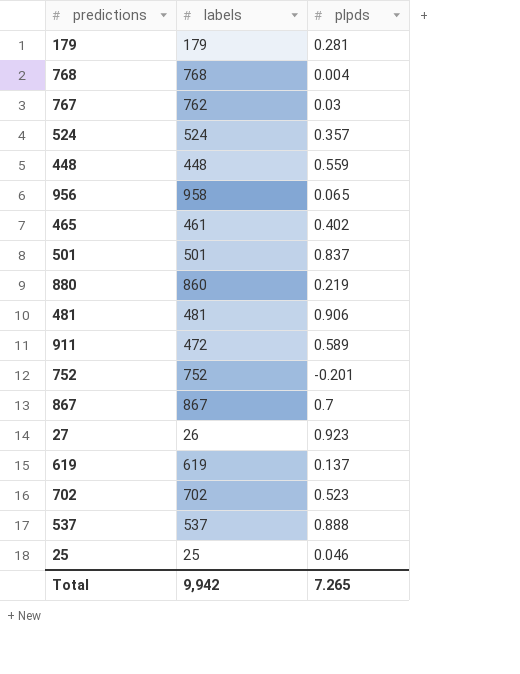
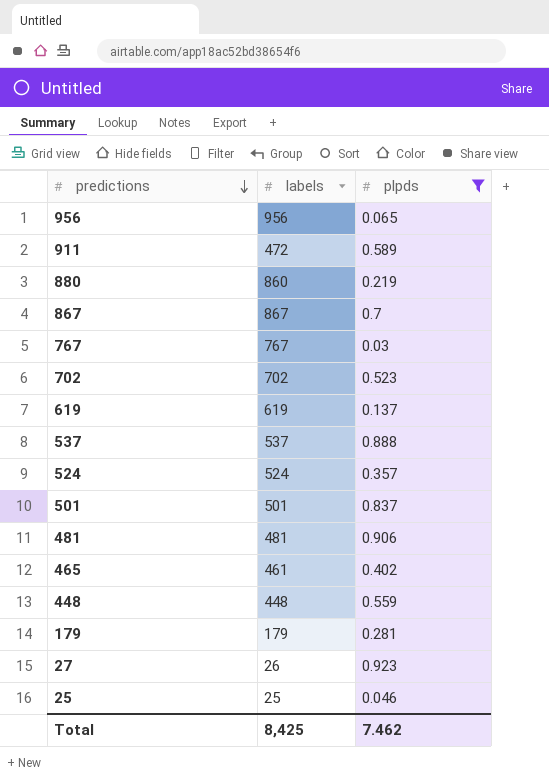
filter: none -> plpds >= 0.03
row order: none -> predictions descending
956 | labels: 958 -> 956
767 | labels: 762 -> 767
Total | labels: 9,942 -> 8,425
Total | plpds: 7.265 -> 7.462

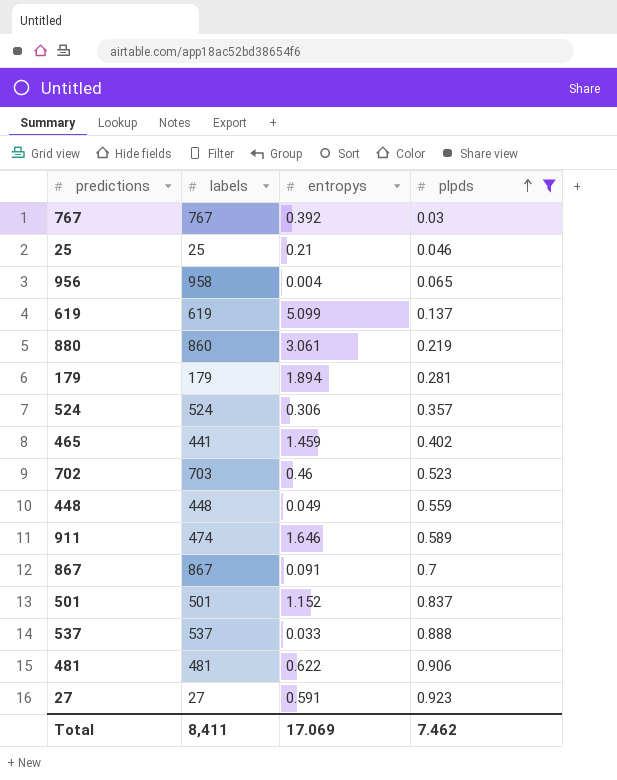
row order: predictions descending -> plpds ascending
column entropys | position: none -> 3
956 | labels: 956 -> 958
465 | labels: 461 -> 441
702 | labels: 702 -> 703
911 | labels: 472 -> 474
27 | labels: 26 -> 27
Total | labels: 8,425 -> 8,411

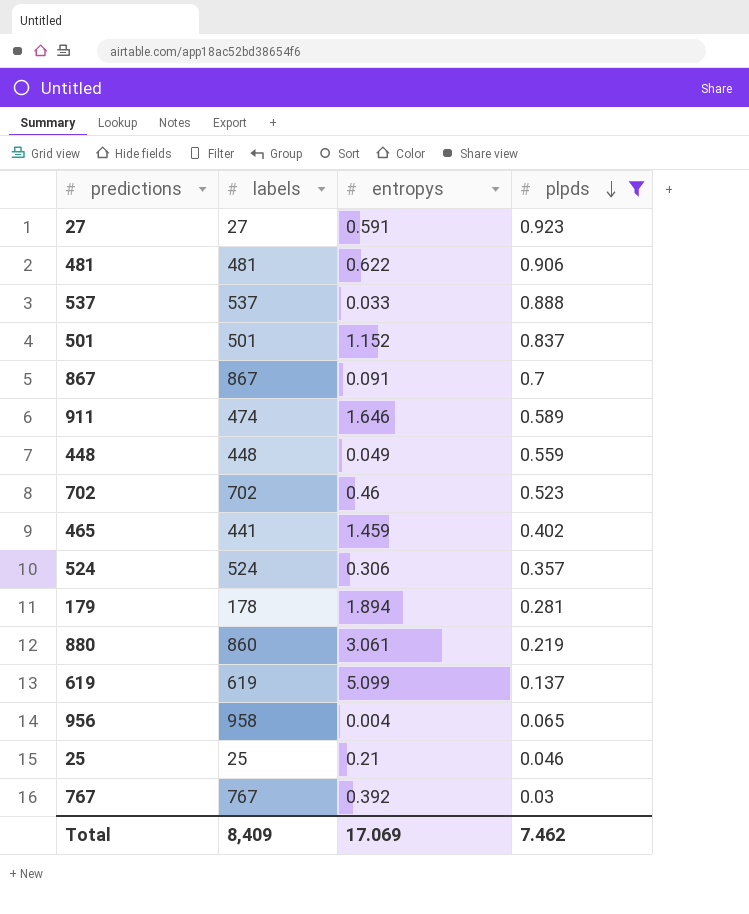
row order: plpds ascending -> plpds descending
702 | labels: 703 -> 702
179 | labels: 179 -> 178
Total | labels: 8,411 -> 8,409

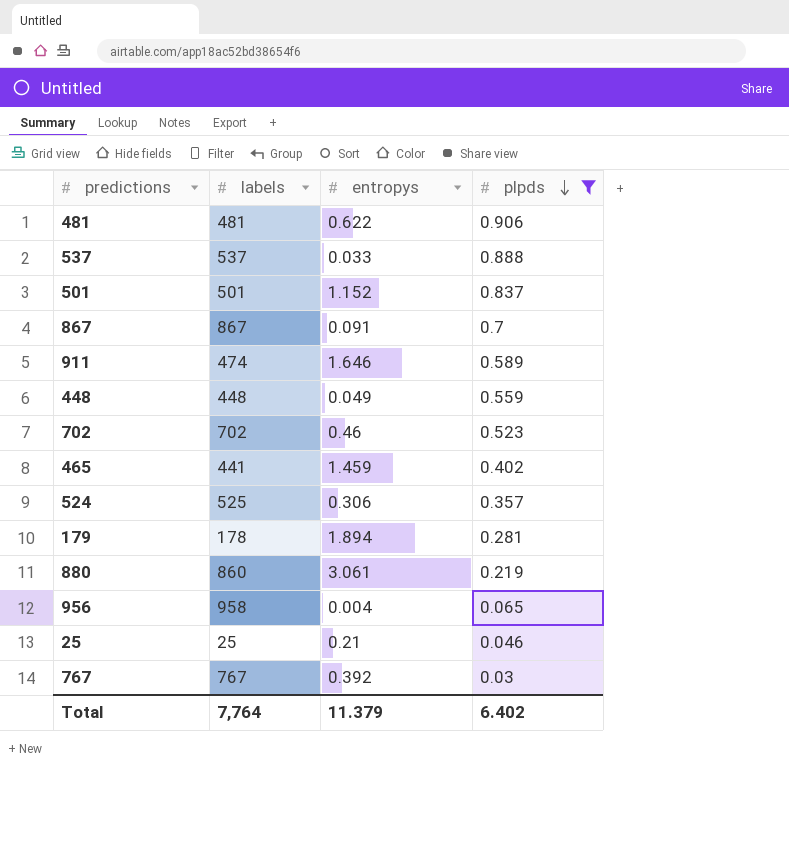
row 27: 27 | 0.591 | 0.923 -> none
row 619: 619 | 5.099 | 0.137 -> none
524 | labels: 524 -> 525
Total | labels: 8,409 -> 7,764
Total | entropys: 17.069 -> 11.379
Total | plpds: 7.462 -> 6.402

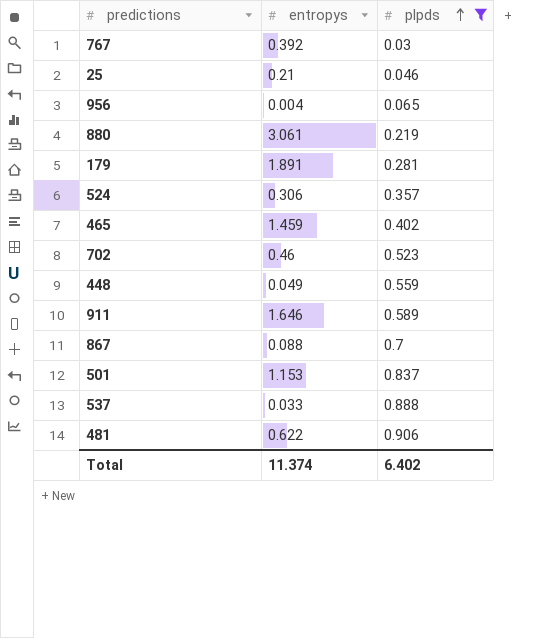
row order: plpds descending -> plpds ascending
column labels | position: 2 -> none
179 | entropys: 1.894 -> 1.891
867 | entropys: 0.091 -> 0.088
501 | entropys: 1.152 -> 1.153
Total | entropys: 11.379 -> 11.374

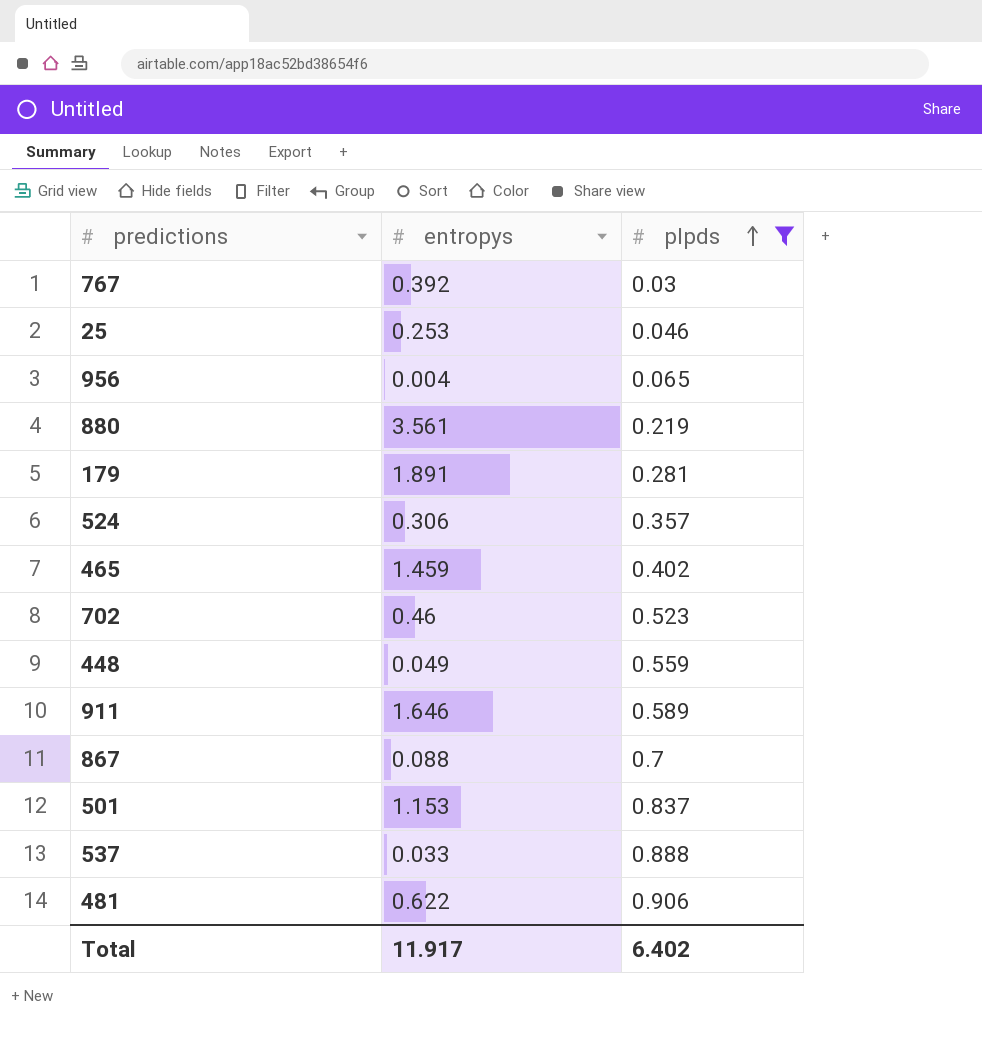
25 | entropys: 0.21 -> 0.253
880 | entropys: 3.061 -> 3.561
Total | entropys: 11.374 -> 11.917

